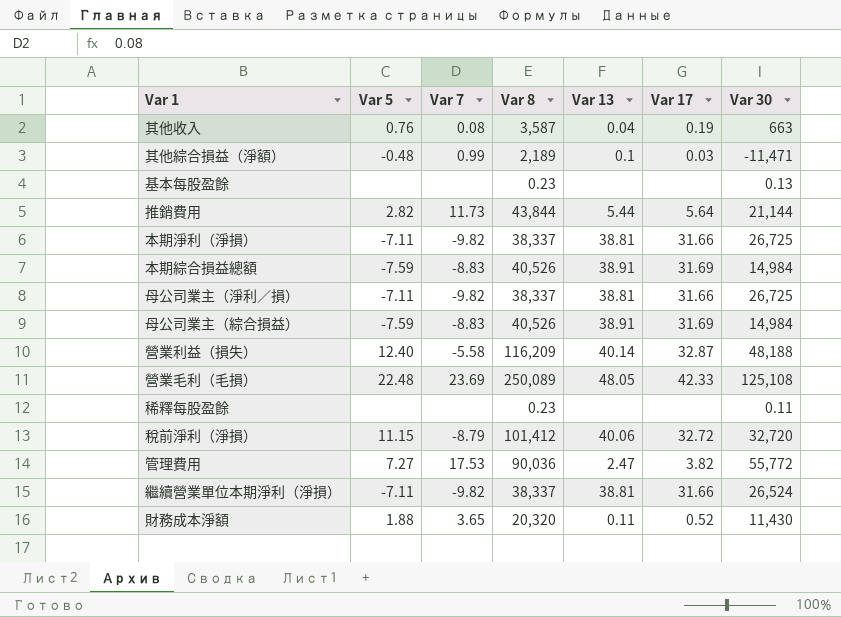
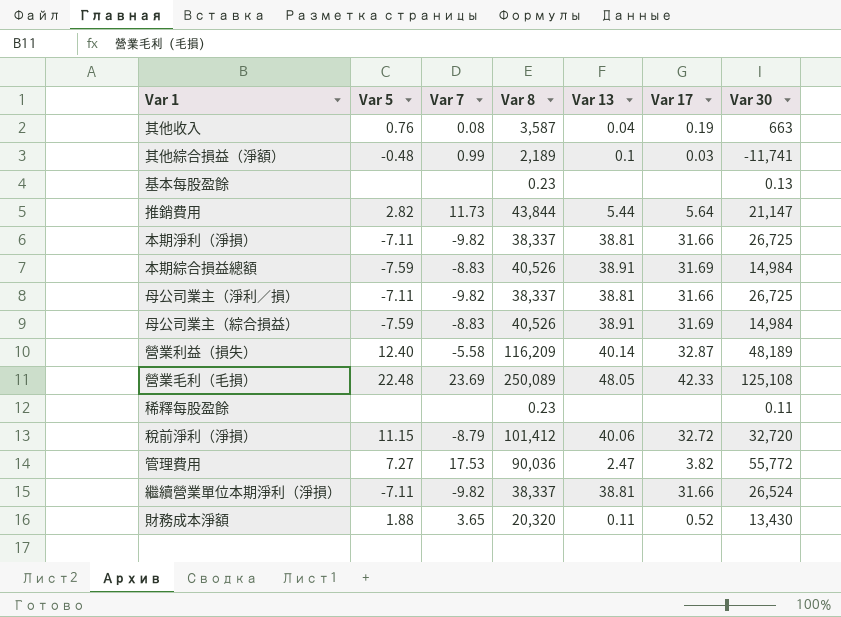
其他綜合損益（淨額） | Var 30: -11,471 -> -11,741
推銷費用 | Var 30: 21,144 -> 21,147
營業利益（損失） | Var 30: 48,188 -> 48,189
財務成本淨額 | Var 30: 11,430 -> 13,430

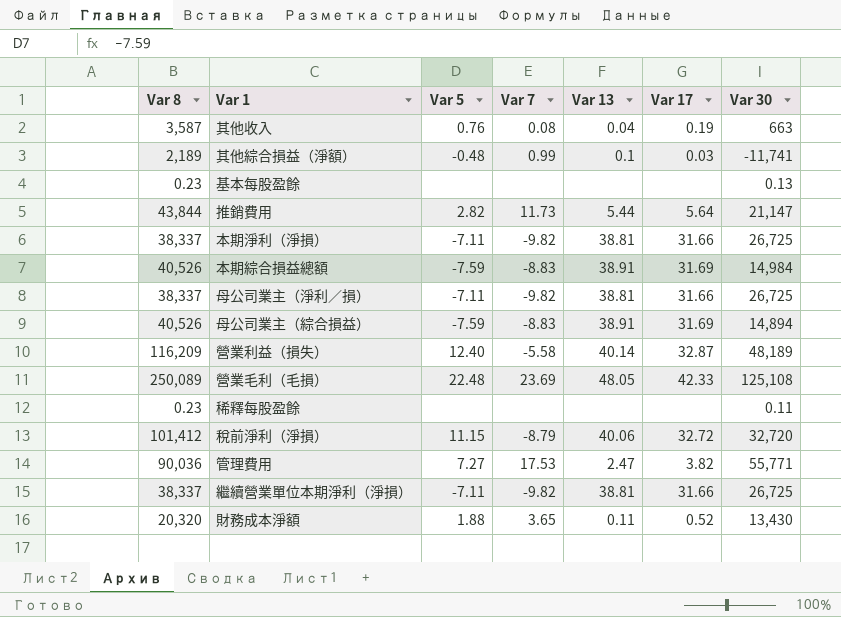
column Var 8 | position: 4 -> 1
母公司業主（綜合損益） | Var 30: 14,984 -> 14,894
管理費用 | Var 30: 55,772 -> 55,771
繼續營業單位本期淨利（淨損） | Var 30: 26,524 -> 26,725

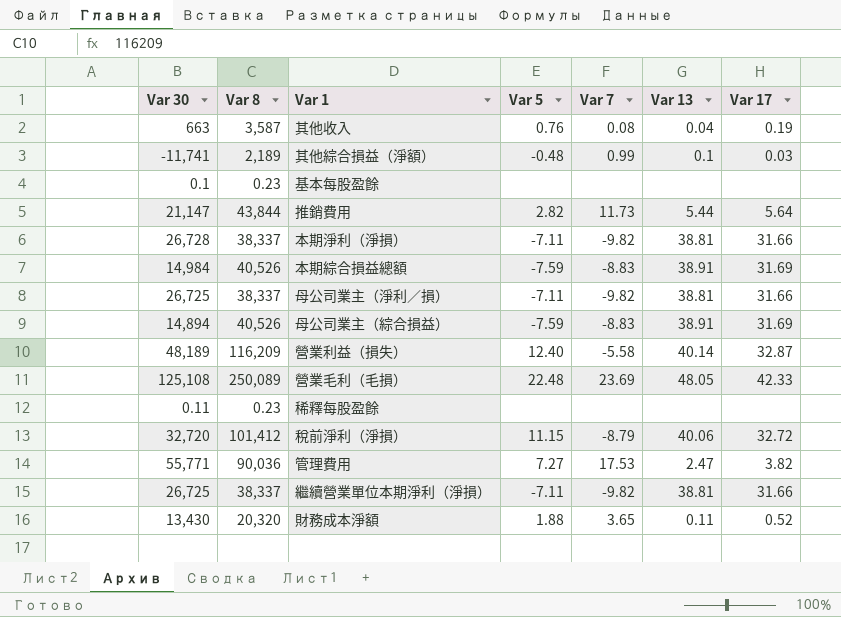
column Var 30 | position: 7 -> 1
基本每股盈餘 | Var 30: 0.13 -> 0.1
本期淨利（淨損） | Var 30: 26,725 -> 26,728

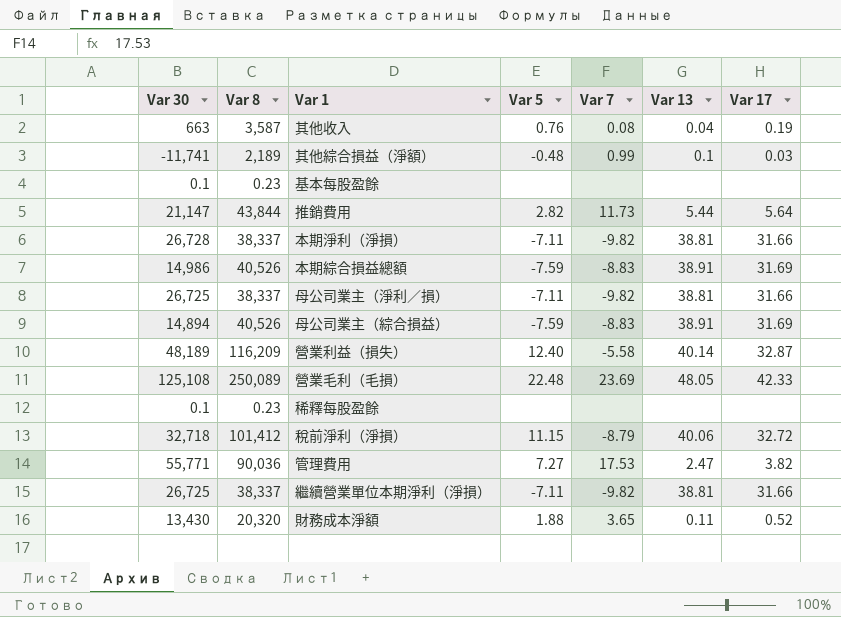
本期綜合損益總額 | Var 30: 14,984 -> 14,986
稀釋每股盈餘 | Var 30: 0.11 -> 0.1
稅前淨利（淨損） | Var 30: 32,720 -> 32,718

